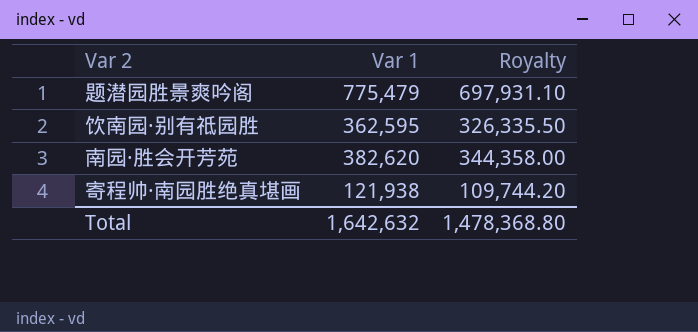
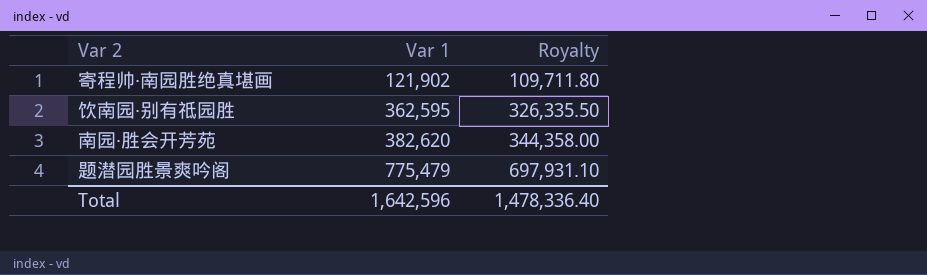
row order: none -> Var 1 ascending
寄程帅·南园胜绝真堪画 | Var 1: 121,938 -> 121,902
寄程帅·南园胜绝真堪画 | Royalty: 109,744.20 -> 109,711.80
Total | Var 1: 1,642,632 -> 1,642,596
Total | Royalty: 1,478,368.80 -> 1,478,336.40

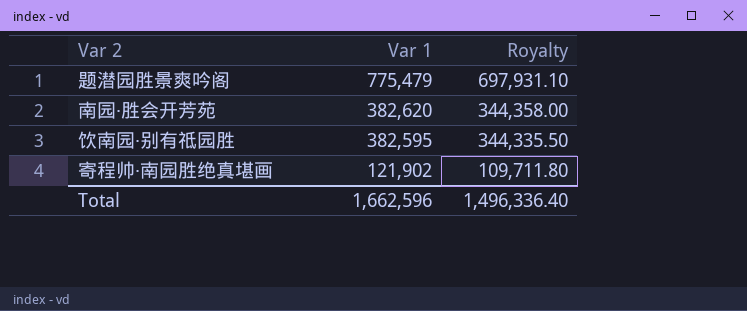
row order: Var 1 ascending -> Var 1 descending
饮南园·别有祗园胜 | Var 1: 362,595 -> 382,595
饮南园·别有祗园胜 | Royalty: 326,335.50 -> 344,335.50
Total | Var 1: 1,642,596 -> 1,662,596
Total | Royalty: 1,478,336.40 -> 1,496,336.40

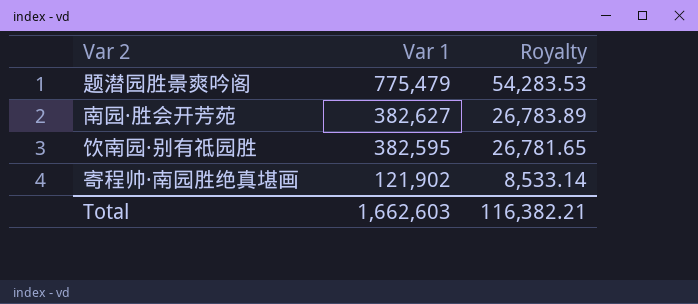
column Royalty | formula: [Var 1] * 0.9 -> [Var 1] * 0.07
南园·胜会开芳苑 | Var 1: 382,620 -> 382,627
Total | Var 1: 1,662,596 -> 1,662,603
Total | Royalty: 1,496,336.40 -> 116,382.21

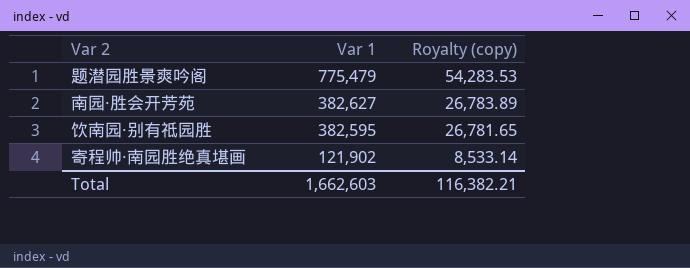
column name: Royalty -> Royalty (copy)

